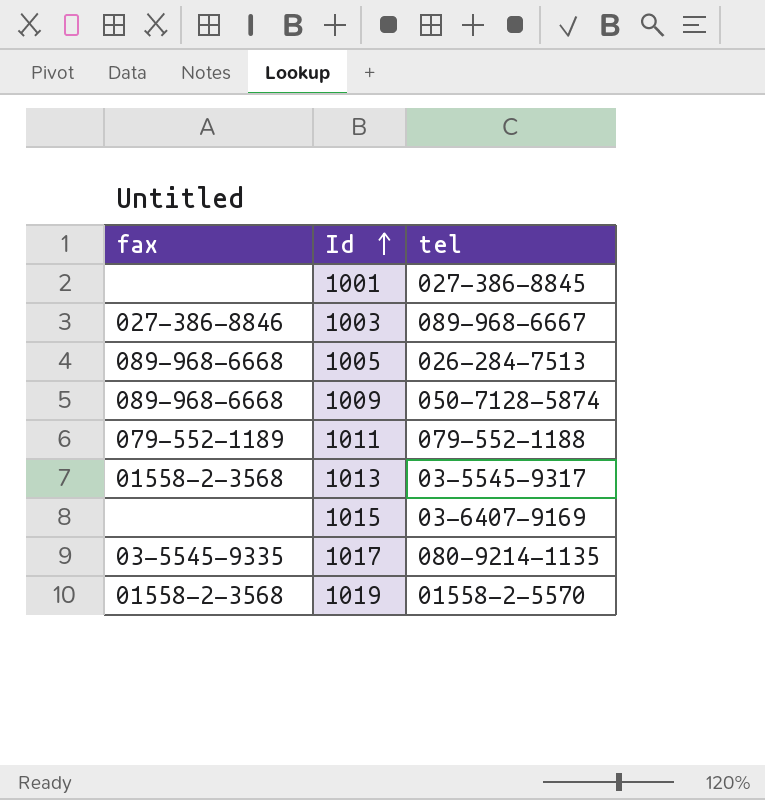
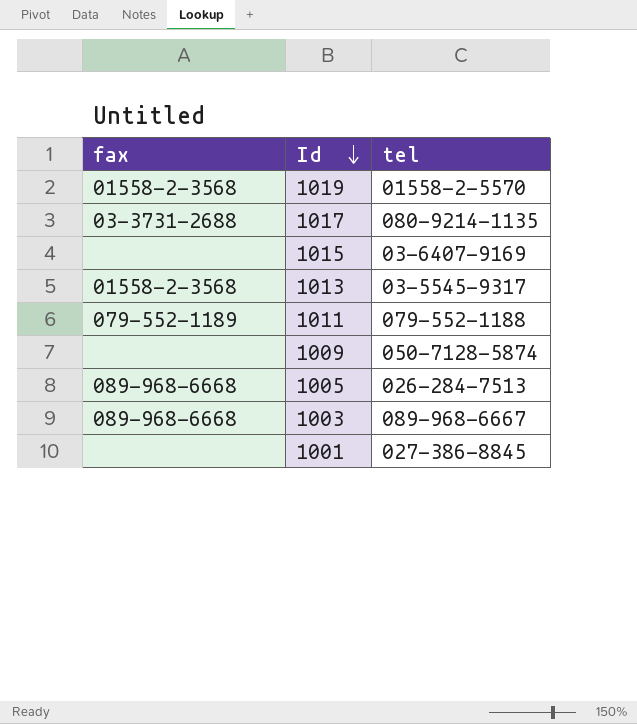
row order: Id ascending -> Id descending
1017 | fax: 03-5545-9335 -> 03-3731-2688
1009 | fax: 089-968-6668 -> none
1003 | fax: 027-386-8846 -> 089-968-6668

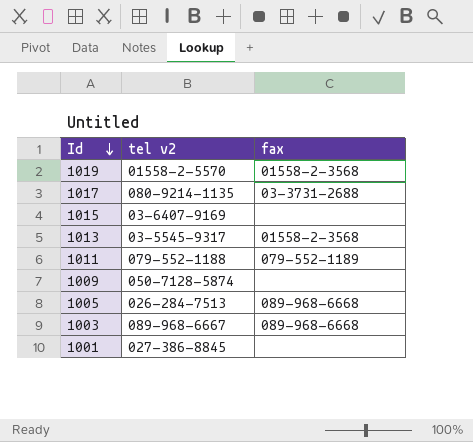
column name: tel -> tel v2
column fax | position: 1 -> 3

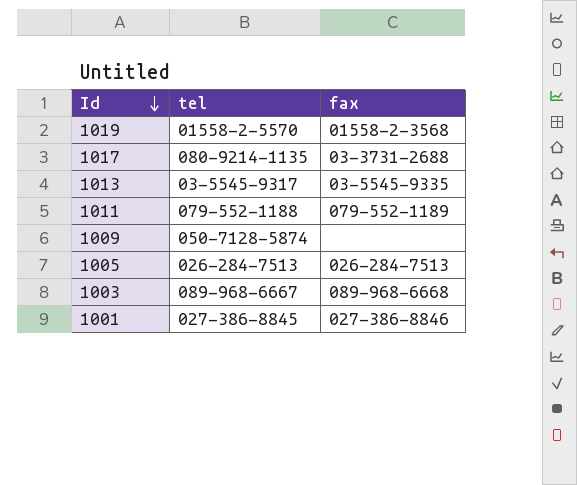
column name: tel v2 -> tel
row 1015: 03-6407-9169 | none -> none
1013 | fax: 01558-2-3568 -> 03-5545-9335
1005 | fax: 089-968-6668 -> 026-284-7513
1001 | fax: none -> 027-386-8846

